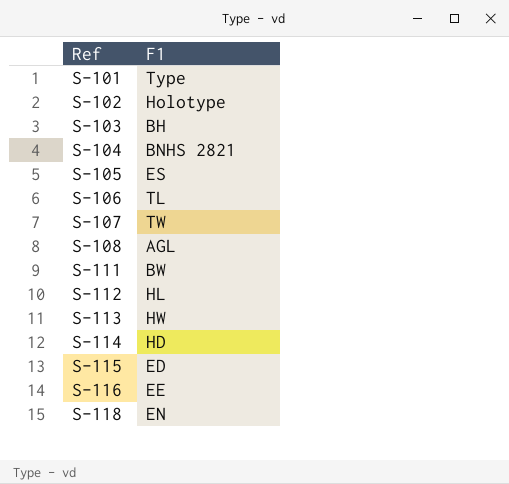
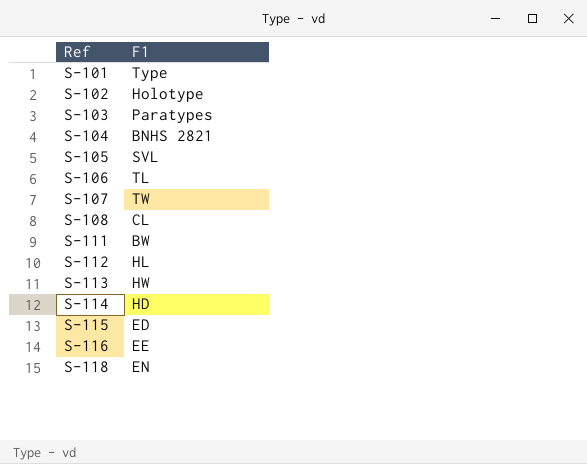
S-103 | F1: BH -> Paratypes
S-105 | F1: ES -> SVL
S-108 | F1: AGL -> CL

